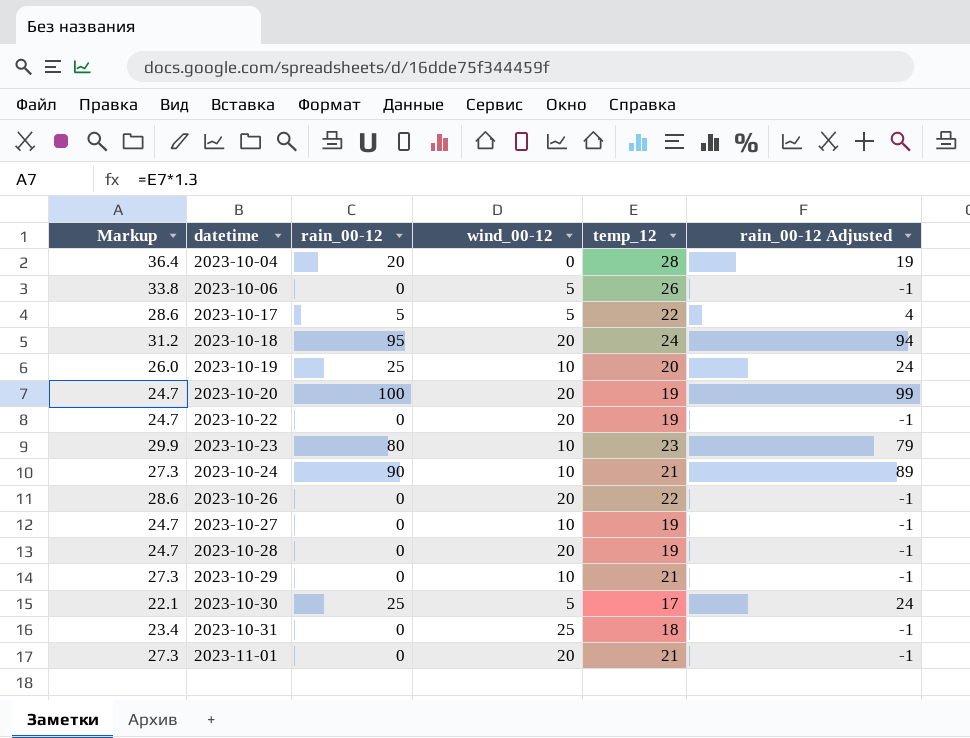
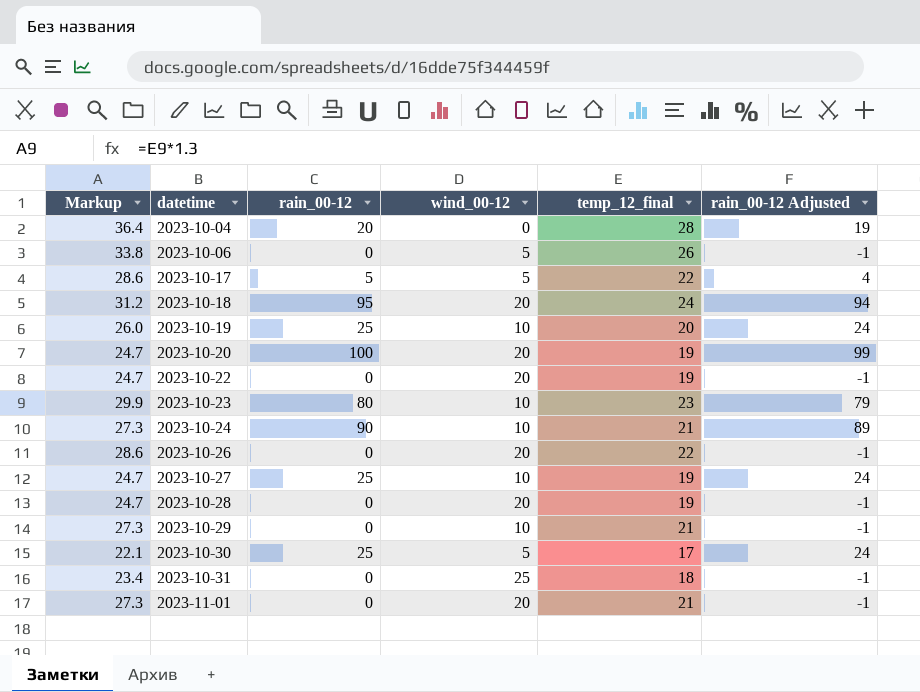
column name: temp_12 -> temp_12_final
2023-10-27 | rain_00-12: 0 -> 25
2023-10-27 | rain_00-12 Adjusted: -1 -> 24

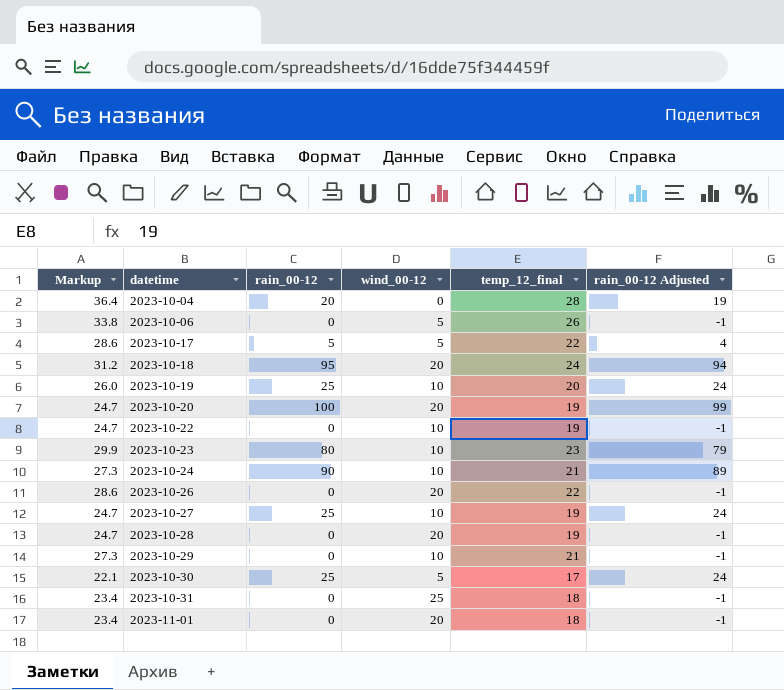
2023-10-22 | wind_00-12: 20 -> 10
2023-11-01 | Markup: 27.3 -> 23.4
2023-11-01 | temp_12_final: 21 -> 18

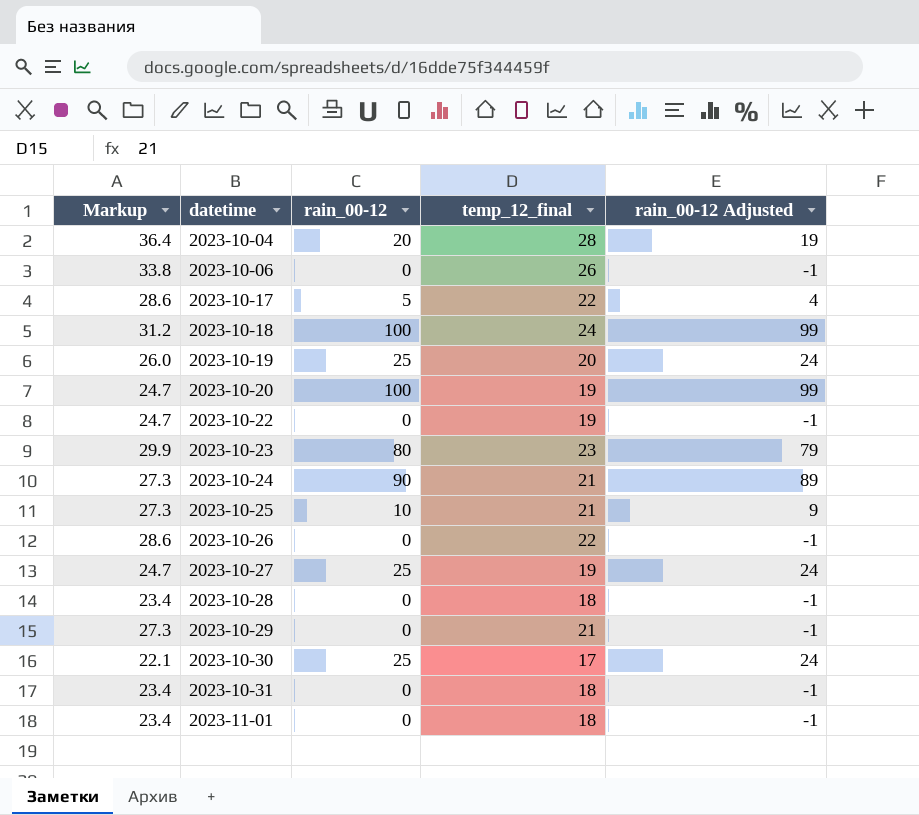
column wind_00-12 | position: 4 -> none
2023-10-18 | rain_00-12: 95 -> 100
2023-10-18 | rain_00-12 Adjusted: 94 -> 99
row 2023-10-25: none -> 27.3 | 10 | 21 | 9
2023-10-28 | Markup: 24.7 -> 23.4
2023-10-28 | temp_12_final: 19 -> 18

